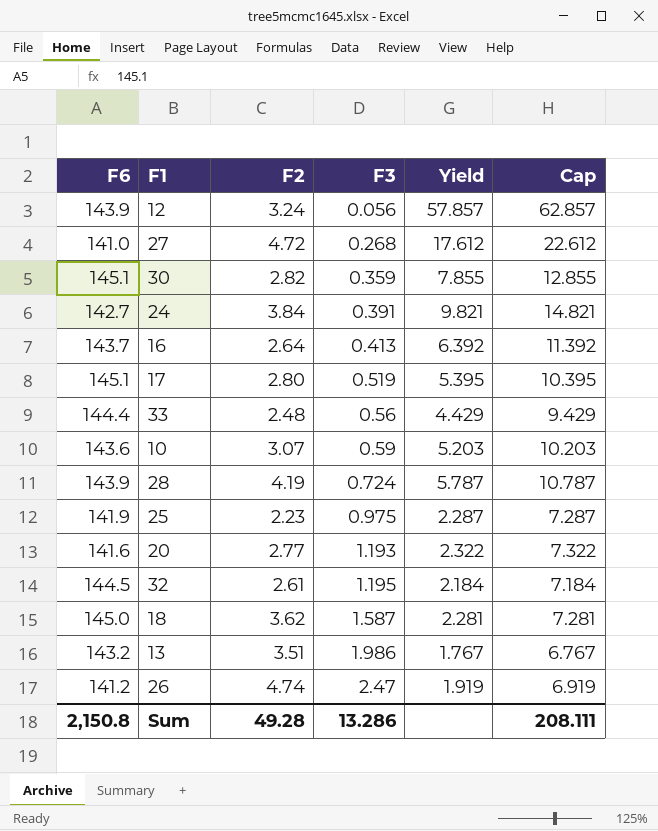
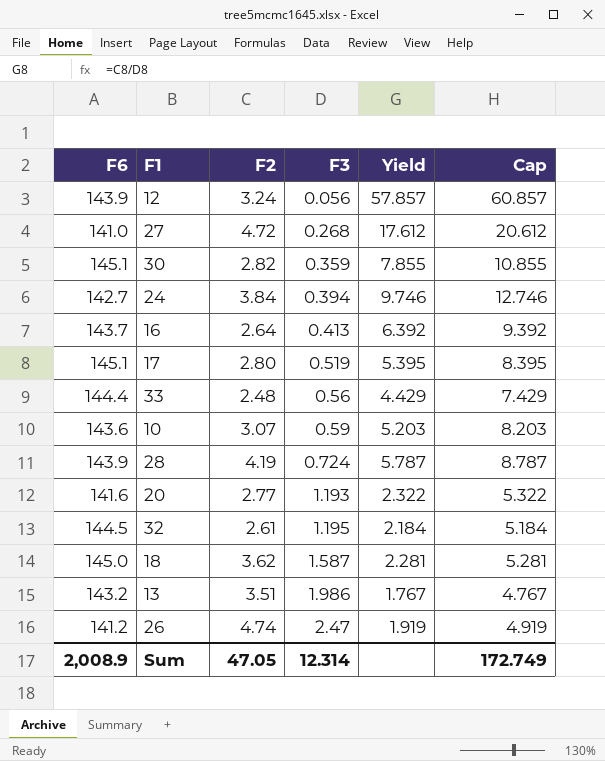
column Cap | formula: [Yield] + 5 -> [Yield] + 3
row 25: 141.9 | 2.23 | 0.975 | 2.287 | 7.287 -> none
24 | F3: 0.391 -> 0.394
24 | Yield: 9.821 -> 9.746
Sum | F6: 2,150.8 -> 2,008.9
Sum | F2: 49.28 -> 47.05
Sum | F3: 13.286 -> 12.314
Sum | Cap: 208.111 -> 172.749

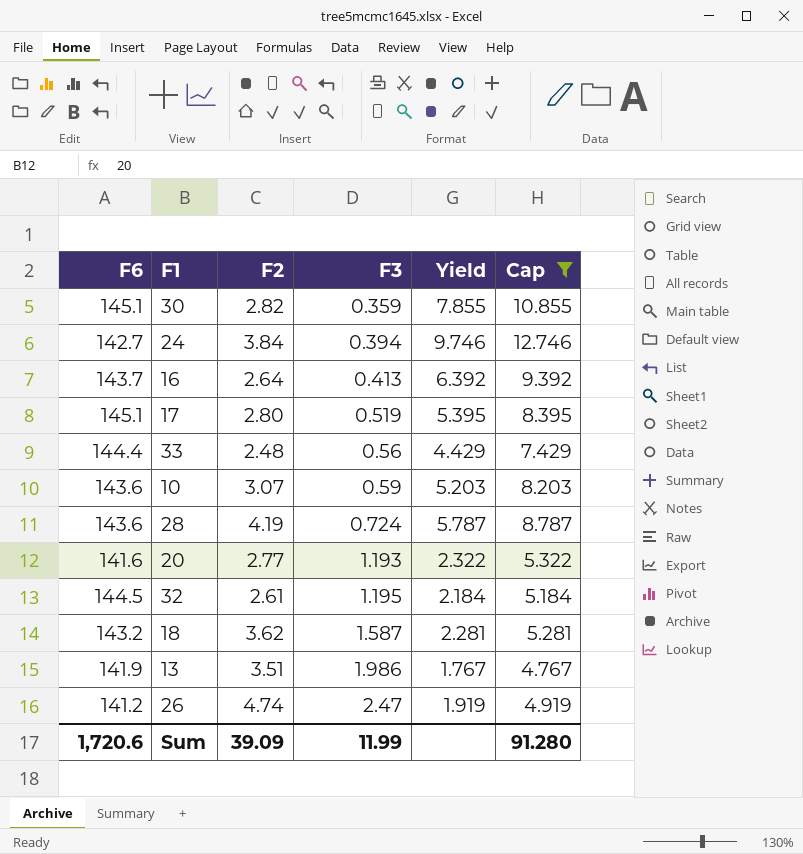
filter: none -> Cap <= 12.746
28 | F6: 143.9 -> 143.6
18 | F6: 145.0 -> 143.2
13 | F6: 143.2 -> 141.9
Sum | F6: 2,008.9 -> 1,720.6
Sum | F2: 47.05 -> 39.09
Sum | F3: 12.314 -> 11.99
Sum | Cap: 172.749 -> 91.280

